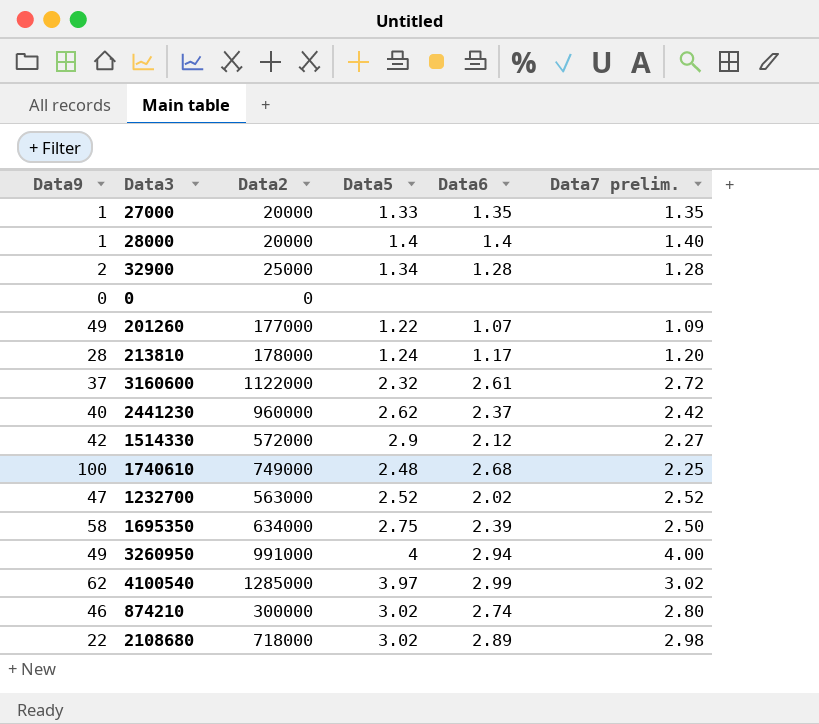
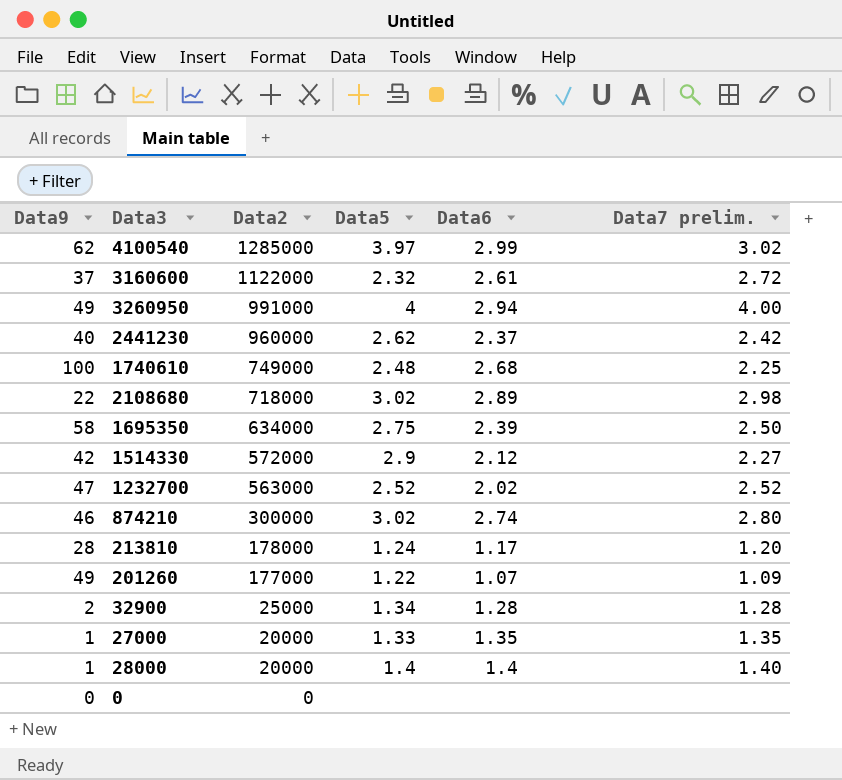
row order: none -> Data2 descending

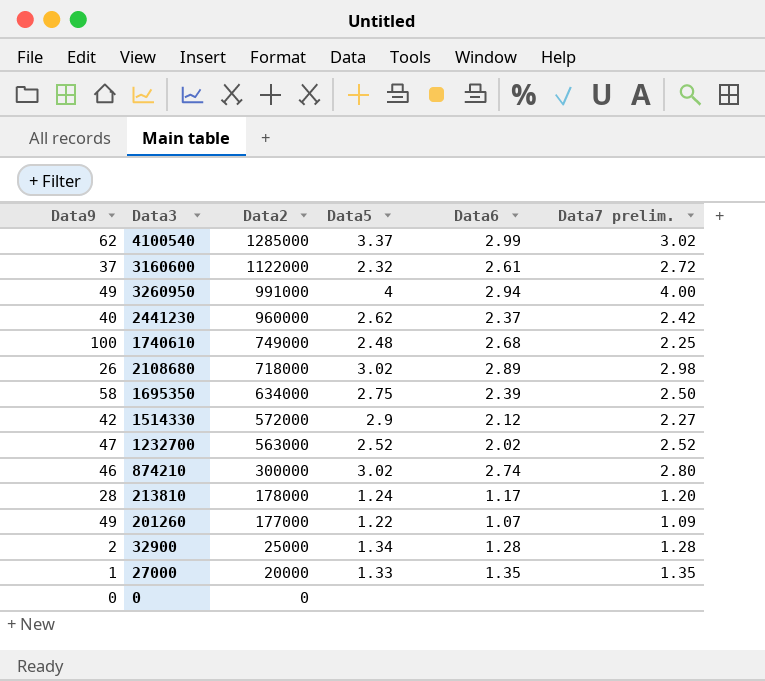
row 28000: 1 | 20000 | 1.4 | 1.4 | 1.40 -> none
4100540 | Data5: 3.97 -> 3.37
2108680 | Data9: 22 -> 26

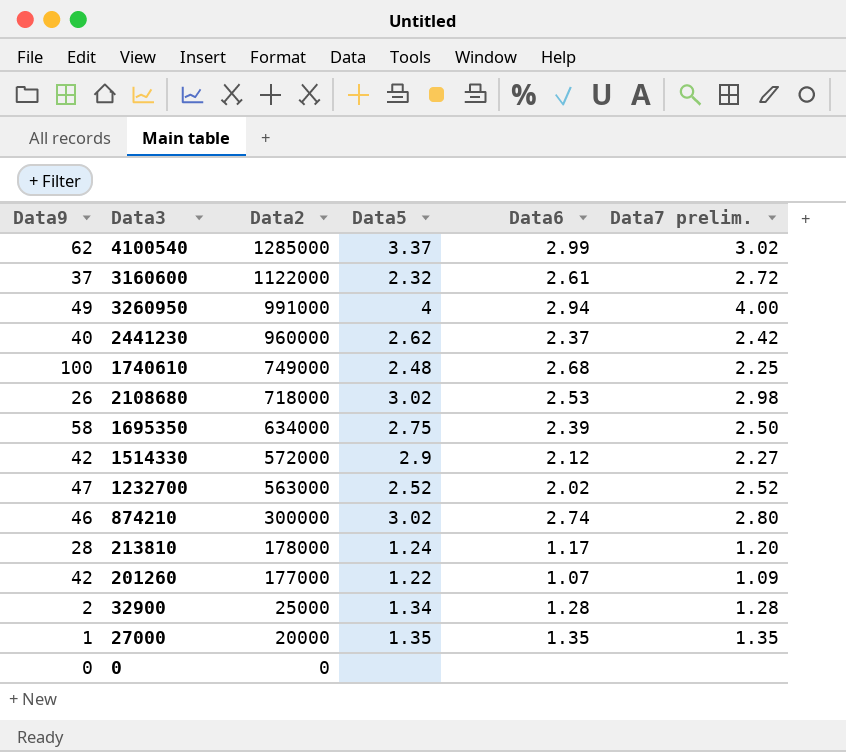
2108680 | Data6: 2.89 -> 2.53
201260 | Data9: 49 -> 42
27000 | Data5: 1.33 -> 1.35

